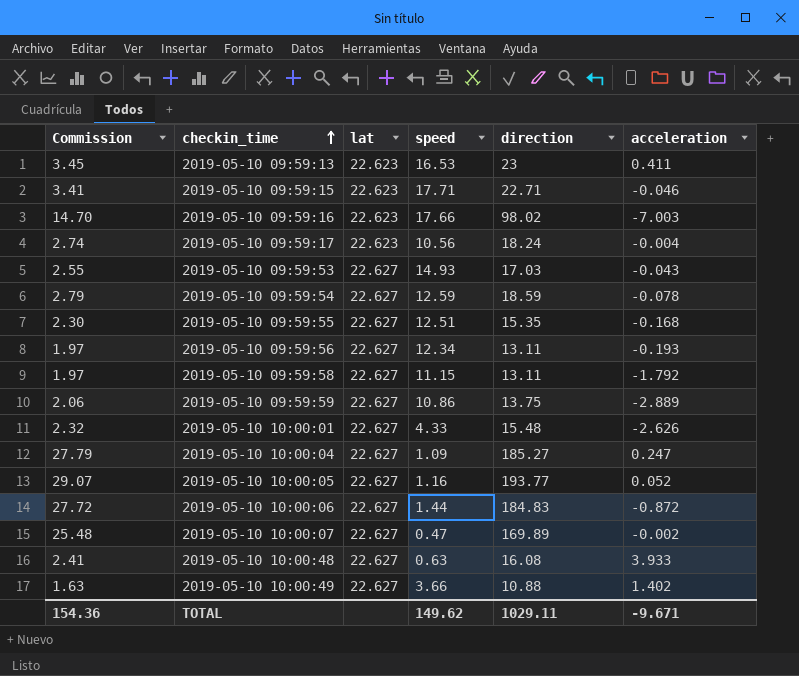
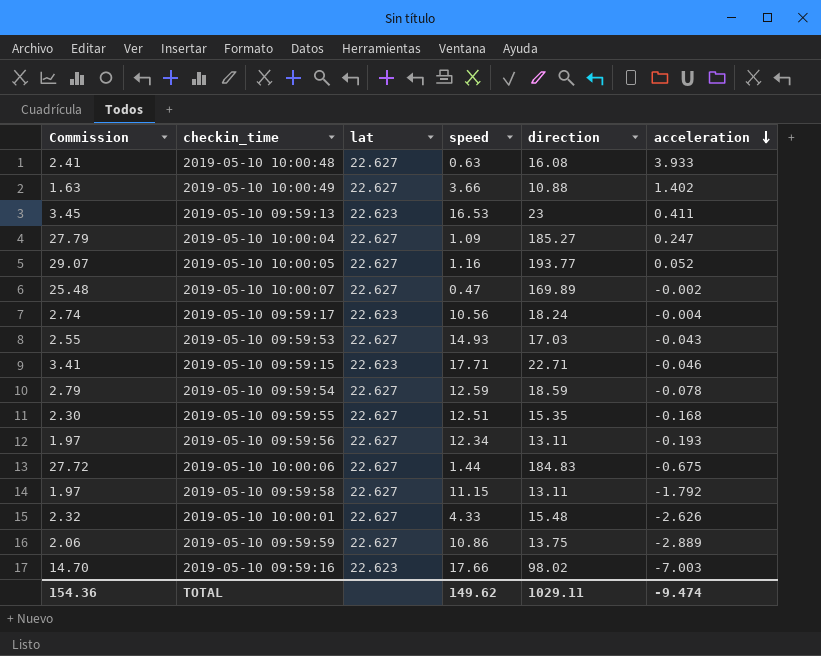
row order: checkin_time ascending -> acceleration descending
2019-05-10 10:00:06 | acceleration: -0.872 -> -0.675
TOTAL | acceleration: -9.671 -> -9.474

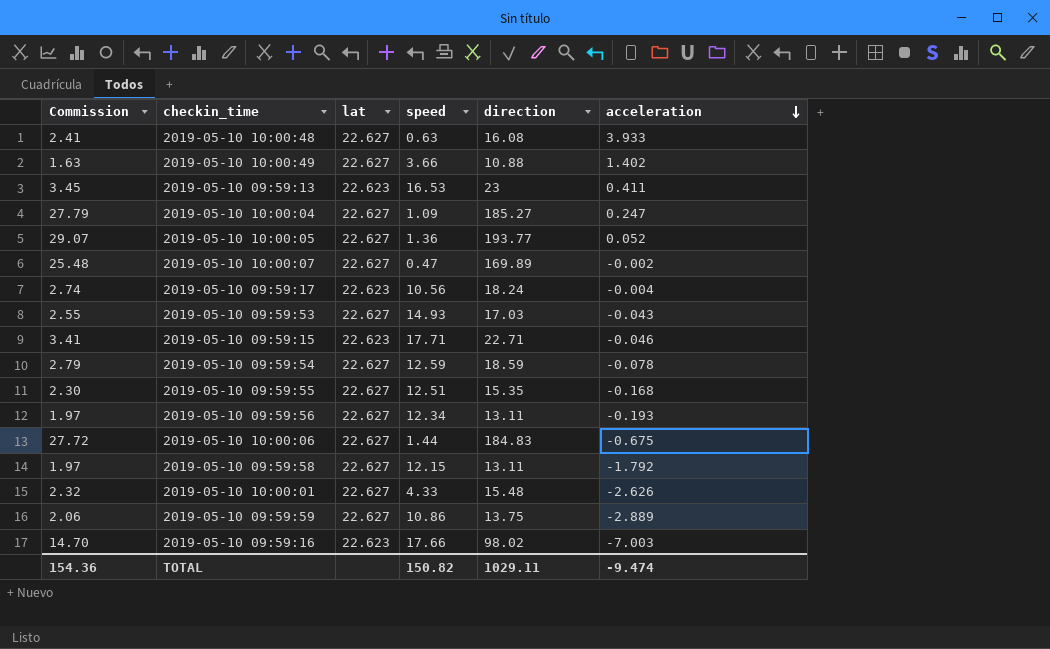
2019-05-10 10:00:05 | speed: 1.16 -> 1.36
2019-05-10 09:59:58 | speed: 11.15 -> 12.15
TOTAL | speed: 149.62 -> 150.82

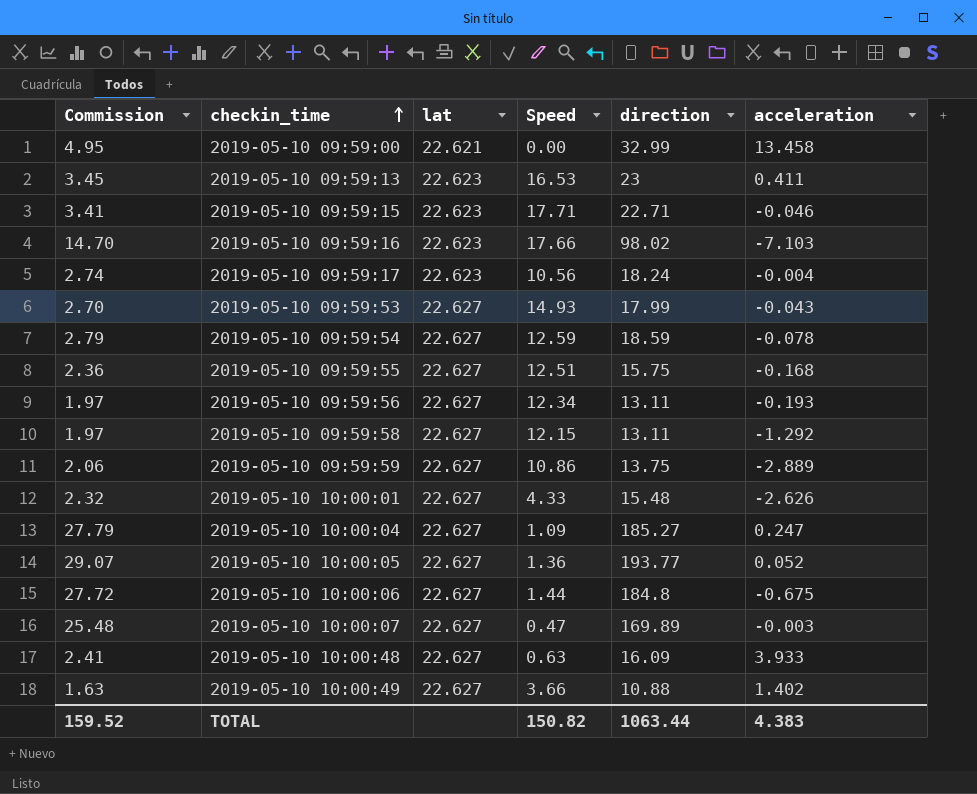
row order: acceleration descending -> checkin_time ascending
column name: speed -> Speed
row 2019-05-10 09:59:00: none -> 4.95 | 22.621 | 0.00 | 32.99 | 13.458
2019-05-10 09:59:16 | acceleration: -7.003 -> -7.103
2019-05-10 09:59:53 | Commission: 2.55 -> 2.70
2019-05-10 09:59:53 | direction: 17.03 -> 17.99
2019-05-10 09:59:55 | Commission: 2.30 -> 2.36
2019-05-10 09:59:55 | direction: 15.35 -> 15.75
2019-05-10 09:59:58 | acceleration: -1.792 -> -1.292
2019-05-10 10:00:06 | direction: 184.83 -> 184.8
2019-05-10 10:00:07 | acceleration: -0.002 -> -0.003
2019-05-10 10:00:48 | direction: 16.08 -> 16.09
TOTAL | Commission: 154.36 -> 159.52
TOTAL | direction: 1029.11 -> 1063.44
TOTAL | acceleration: -9.474 -> 4.383

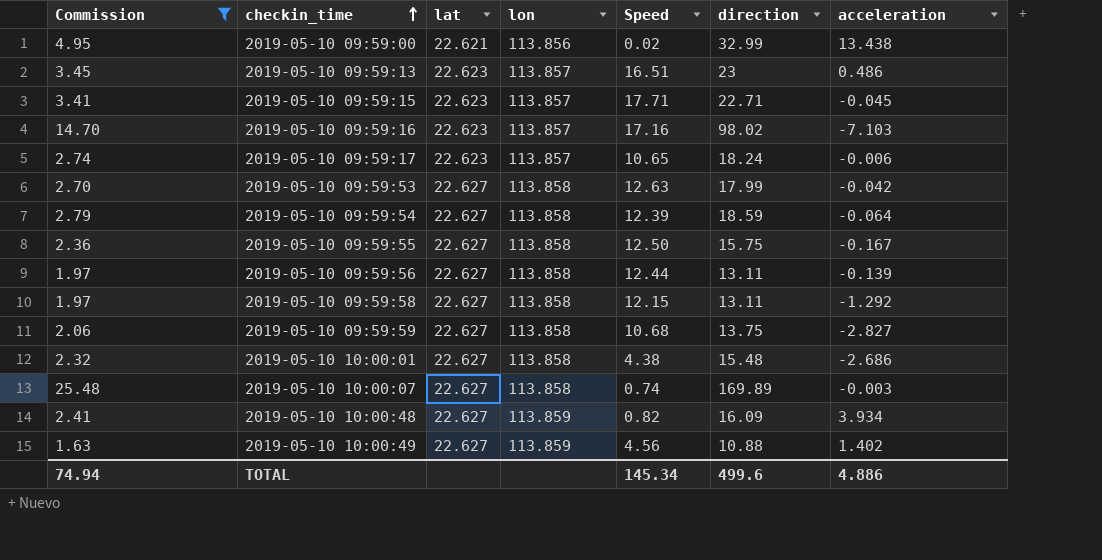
filter: none -> Commission <= 25.48
column lon | position: none -> 4
2019-05-10 09:59:00 | Speed: 0.00 -> 0.02
2019-05-10 09:59:00 | acceleration: 13.458 -> 13.438
2019-05-10 09:59:13 | Speed: 16.53 -> 16.51
2019-05-10 09:59:13 | acceleration: 0.411 -> 0.486
2019-05-10 09:59:15 | acceleration: -0.046 -> -0.045
2019-05-10 09:59:16 | Speed: 17.66 -> 17.16
2019-05-10 09:59:17 | Speed: 10.56 -> 10.65
2019-05-10 09:59:17 | acceleration: -0.004 -> -0.006
2019-05-10 09:59:53 | Speed: 14.93 -> 12.63
2019-05-10 09:59:53 | acceleration: -0.043 -> -0.042
2019-05-10 09:59:54 | Speed: 12.59 -> 12.39
2019-05-10 09:59:54 | acceleration: -0.078 -> -0.064
2019-05-10 09:59:55 | Speed: 12.51 -> 12.50
2019-05-10 09:59:55 | acceleration: -0.168 -> -0.167
2019-05-10 09:59:56 | Speed: 12.34 -> 12.44
2019-05-10 09:59:56 | acceleration: -0.193 -> -0.139
2019-05-10 09:59:59 | Speed: 10.86 -> 10.68
2019-05-10 09:59:59 | acceleration: -2.889 -> -2.827
2019-05-10 10:00:01 | Speed: 4.33 -> 4.38
2019-05-10 10:00:01 | acceleration: -2.626 -> -2.686
2019-05-10 10:00:07 | Speed: 0.47 -> 0.74
2019-05-10 10:00:48 | Speed: 0.63 -> 0.82
2019-05-10 10:00:48 | acceleration: 3.933 -> 3.934
2019-05-10 10:00:49 | Speed: 3.66 -> 4.56
TOTAL | Commission: 159.52 -> 74.94
TOTAL | Speed: 150.82 -> 145.34
TOTAL | direction: 1063.44 -> 499.6
TOTAL | acceleration: 4.383 -> 4.886

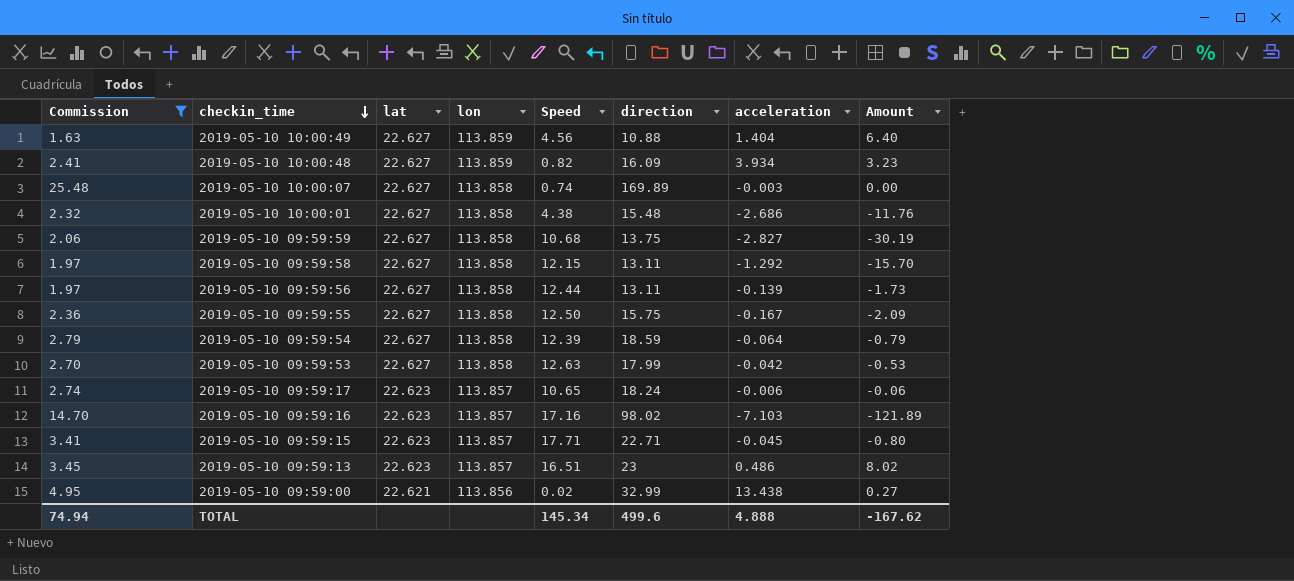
row order: checkin_time ascending -> checkin_time descending
column Amount | formula: none -> [Speed] * [acceleration]
2019-05-10 10:00:49 | acceleration: 1.402 -> 1.404
TOTAL | acceleration: 4.886 -> 4.888

